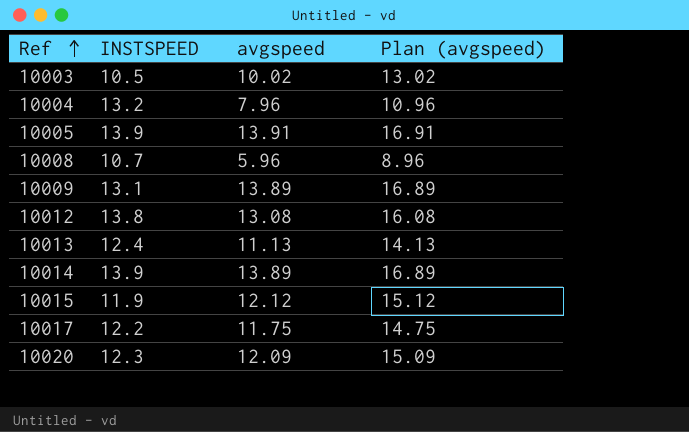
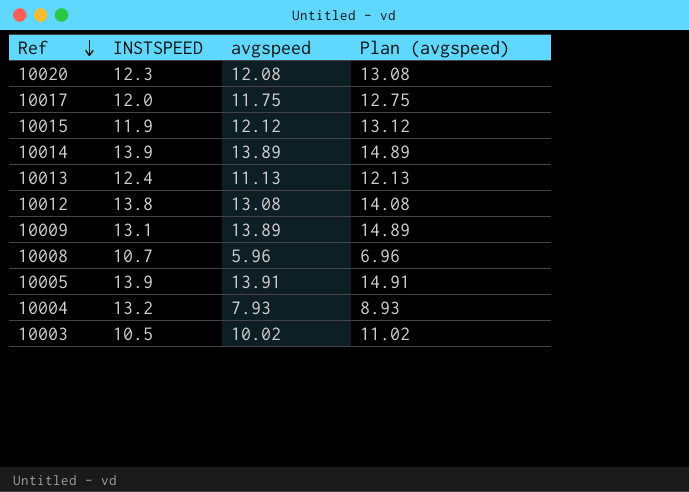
row order: Ref ascending -> Ref descending
column Plan (avgspeed) | formula: [avgspeed] + 3 -> [avgspeed] + 1
10020 | avgspeed: 12.09 -> 12.08
10017 | INSTSPEED: 12.2 -> 12.0
10004 | avgspeed: 7.96 -> 7.93

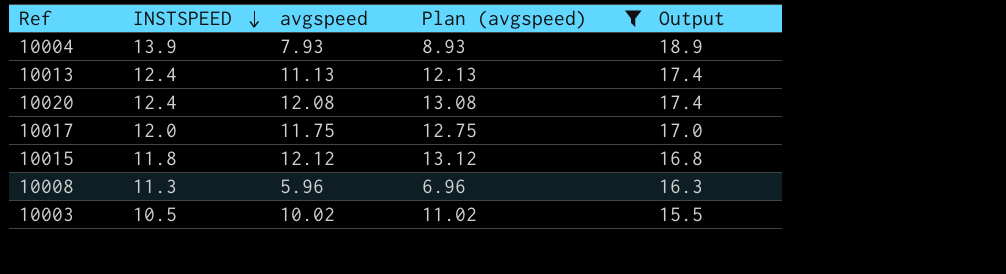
filter: none -> Plan (avgspeed) <= 13.12
row order: Ref descending -> INSTSPEED descending
column Output | formula: none -> [INSTSPEED] + 5
10004 | INSTSPEED: 13.2 -> 13.9
10020 | INSTSPEED: 12.3 -> 12.4
10015 | INSTSPEED: 11.9 -> 11.8
10008 | INSTSPEED: 10.7 -> 11.3

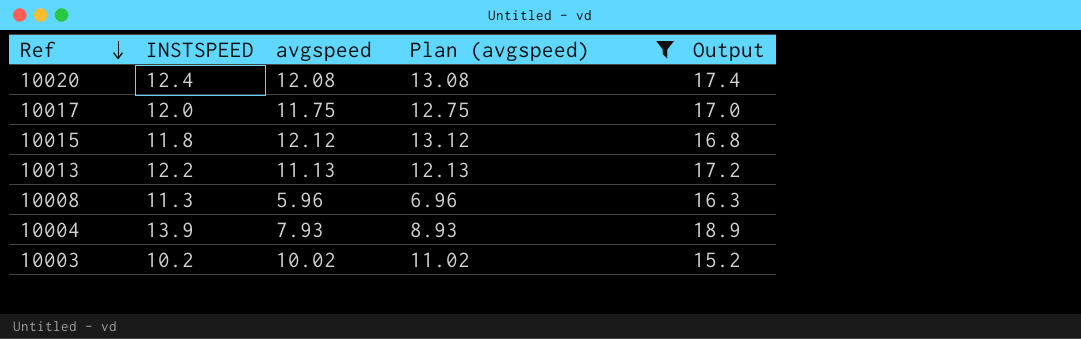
row order: INSTSPEED descending -> Ref descending
10013 | INSTSPEED: 12.4 -> 12.2
10013 | Output: 17.4 -> 17.2
10003 | INSTSPEED: 10.5 -> 10.2
10003 | Output: 15.5 -> 15.2

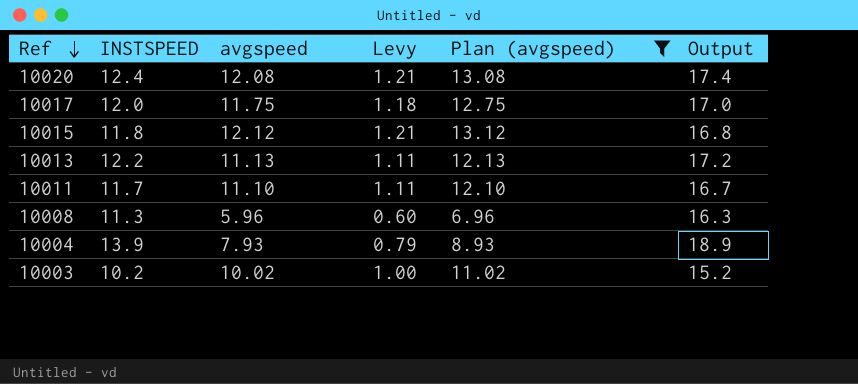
column Levy | formula: none -> [avgspeed] * 0.1
row 10011: none -> 11.7 | 11.10 | 1.11 | 12.10 | 16.7

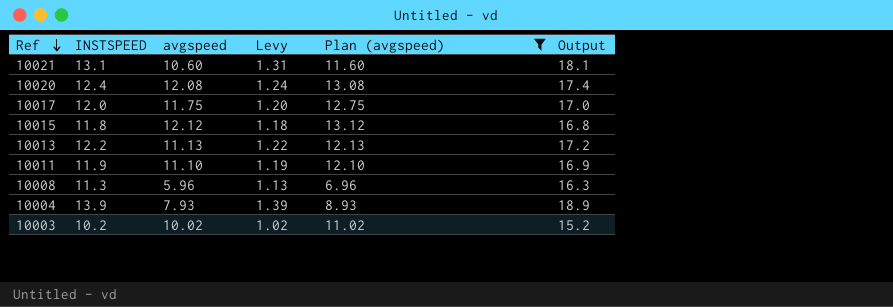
column Levy | formula: [avgspeed] * 0.1 -> [INSTSPEED] * 0.1
row 10021: none -> 13.1 | 10.60 | 1.31 | 11.60 | 18.1
10011 | INSTSPEED: 11.7 -> 11.9
10011 | Output: 16.7 -> 16.9

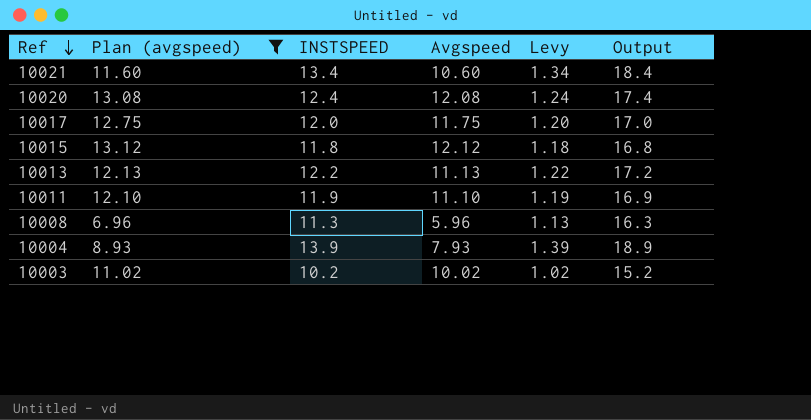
column Plan (avgspeed) | position: 5 -> 2
column name: avgspeed -> Avgspeed
10021 | INSTSPEED: 13.1 -> 13.4
10021 | Levy: 1.31 -> 1.34
10021 | Output: 18.1 -> 18.4

